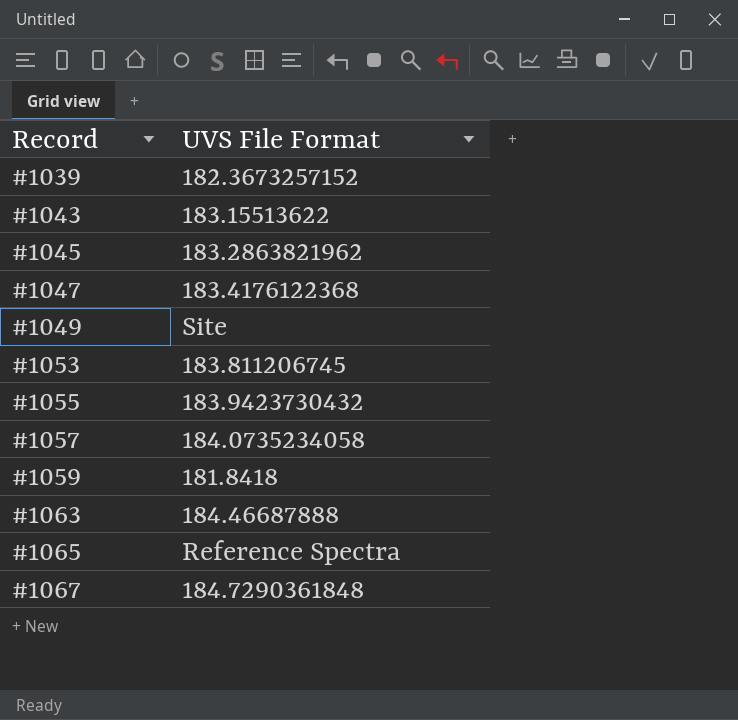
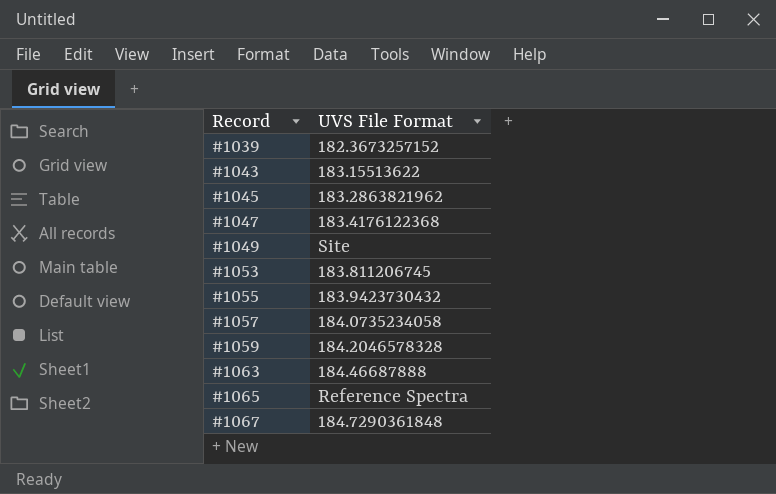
#1059 | UVS File Format: 181.8418 -> 184.2046578328

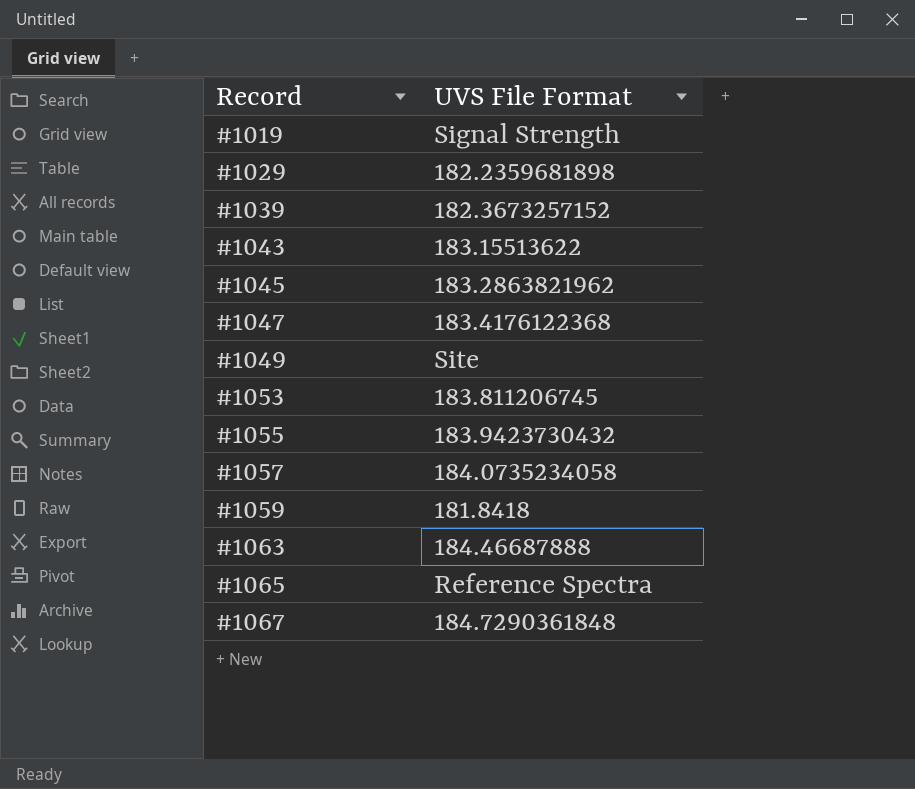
row #1019: none -> Signal Strength
row #1029: none -> 182.2359681898
#1059 | UVS File Format: 184.2046578328 -> 181.8418

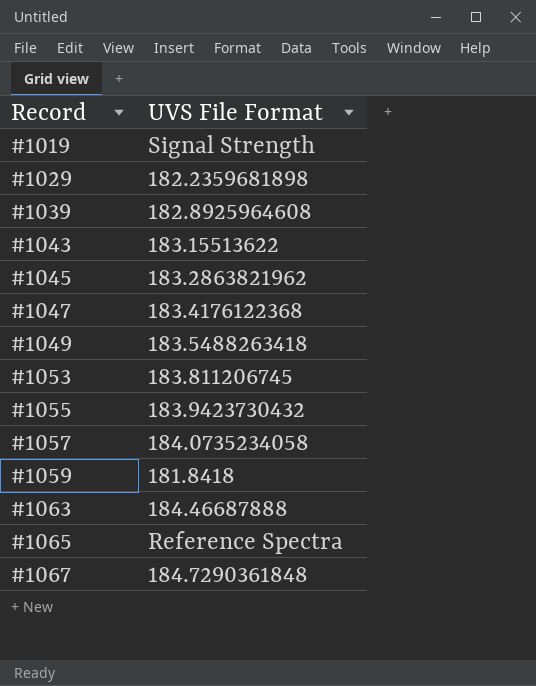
#1039 | UVS File Format: 182.3673257152 -> 182.8925964608
#1049 | UVS File Format: Site -> 183.5488263418

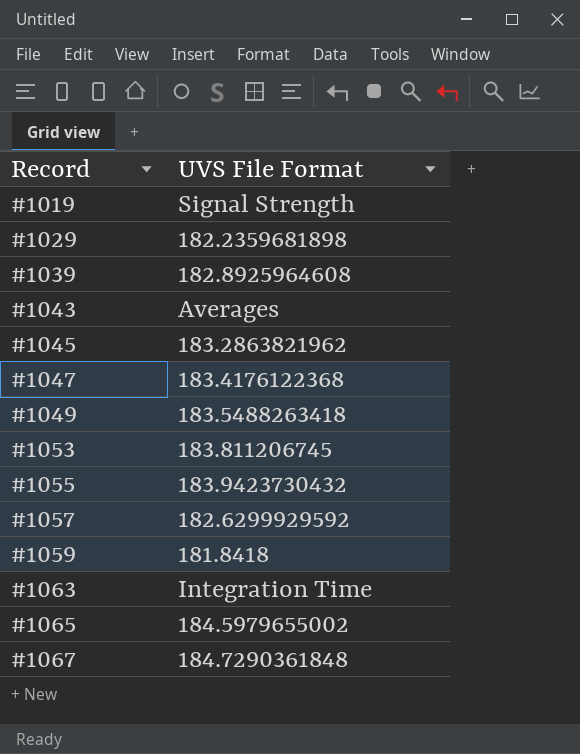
#1043 | UVS File Format: 183.15513622 -> Averages
#1057 | UVS File Format: 184.0735234058 -> 182.6299929592
#1063 | UVS File Format: 184.46687888 -> Integration Time
#1065 | UVS File Format: Reference Spectra -> 184.5979655002

